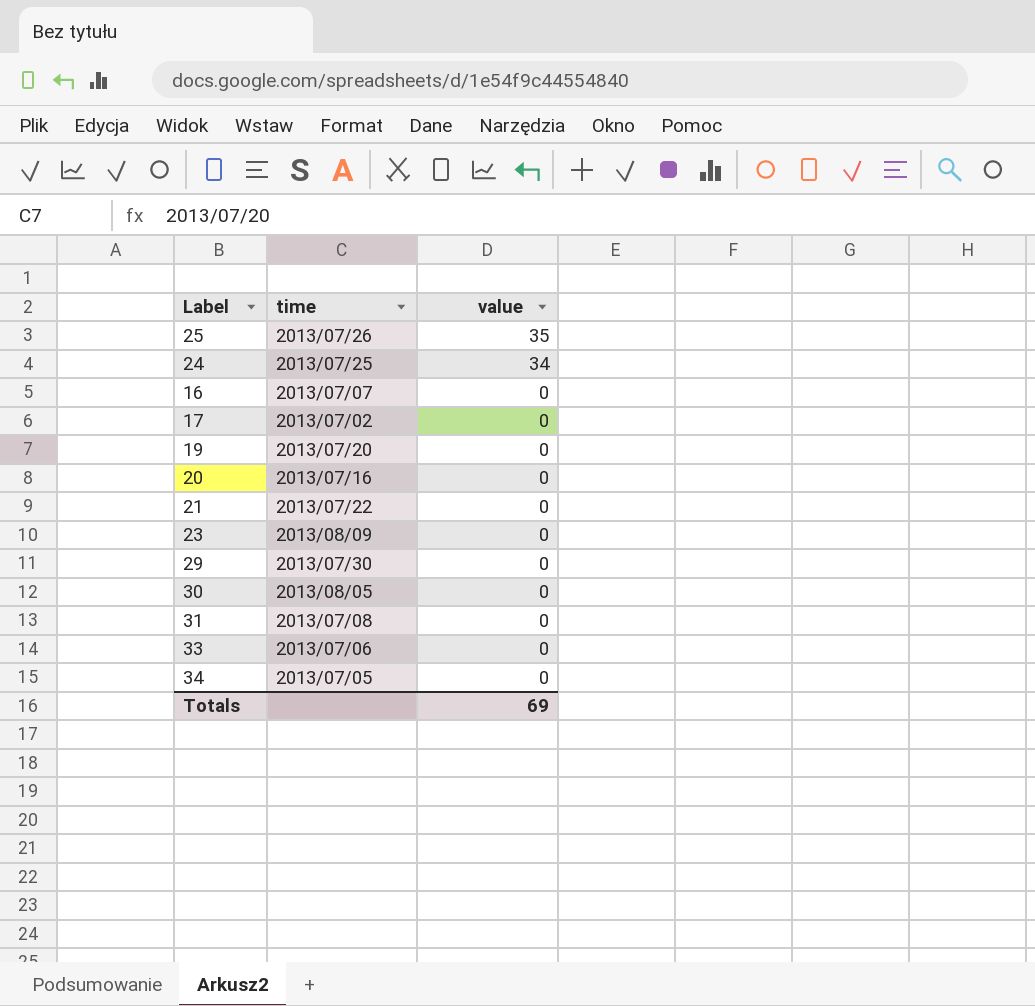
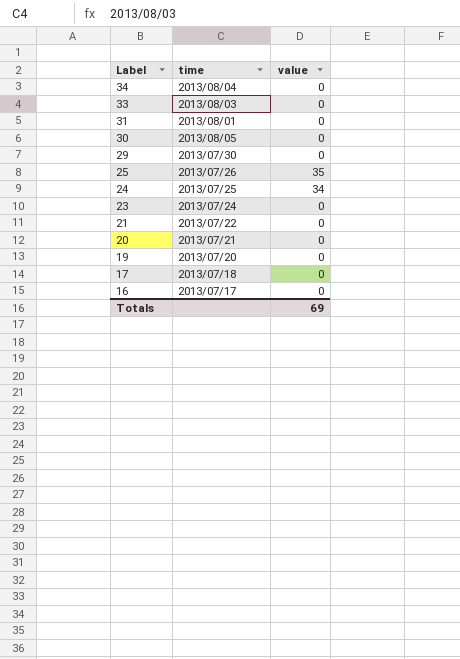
row order: value descending -> Label descending
34 | time: 2013/07/05 -> 2013/08/04
33 | time: 2013/07/06 -> 2013/08/03
31 | time: 2013/07/08 -> 2013/08/01
23 | time: 2013/08/09 -> 2013/07/24
20 | time: 2013/07/16 -> 2013/07/21
17 | time: 2013/07/02 -> 2013/07/18
16 | time: 2013/07/07 -> 2013/07/17

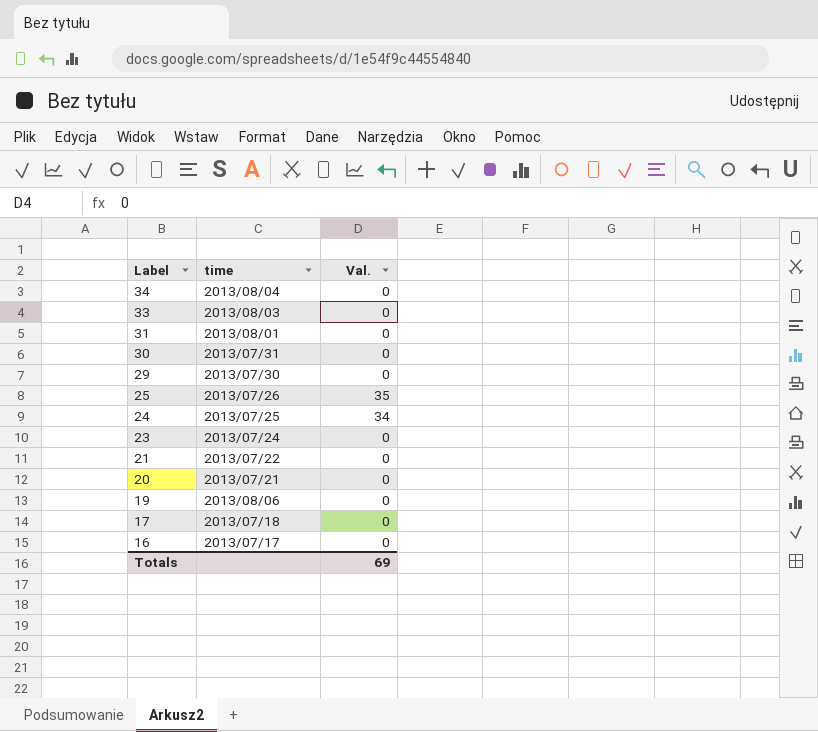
column name: value -> Val.
30 | time: 2013/08/05 -> 2013/07/31
19 | time: 2013/07/20 -> 2013/08/06

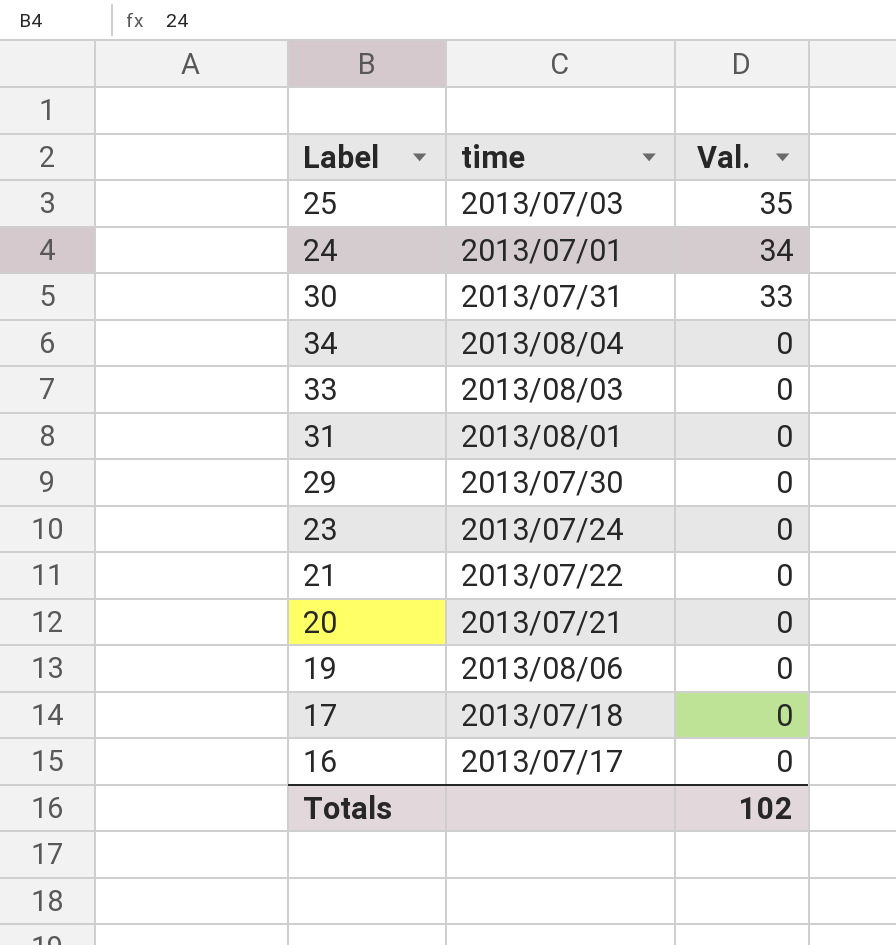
row order: Label descending -> Val. descending
25 | time: 2013/07/26 -> 2013/07/03
24 | time: 2013/07/25 -> 2013/07/01
30 | Val.: 0 -> 33
Totals | Val.: 69 -> 102

